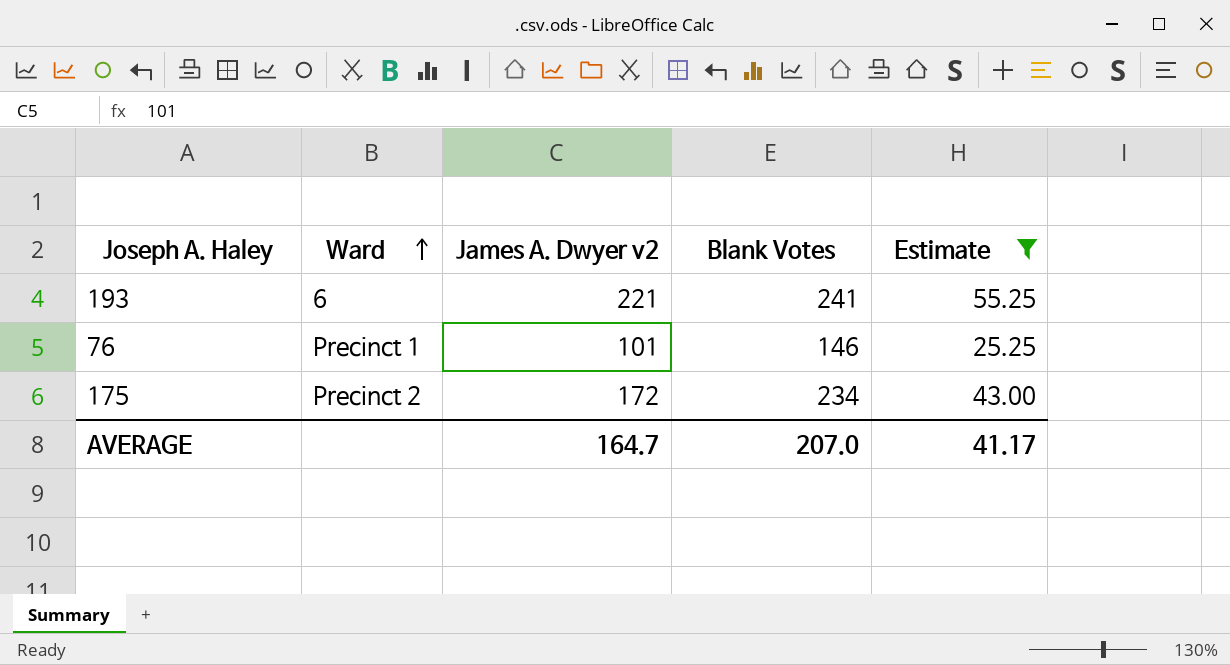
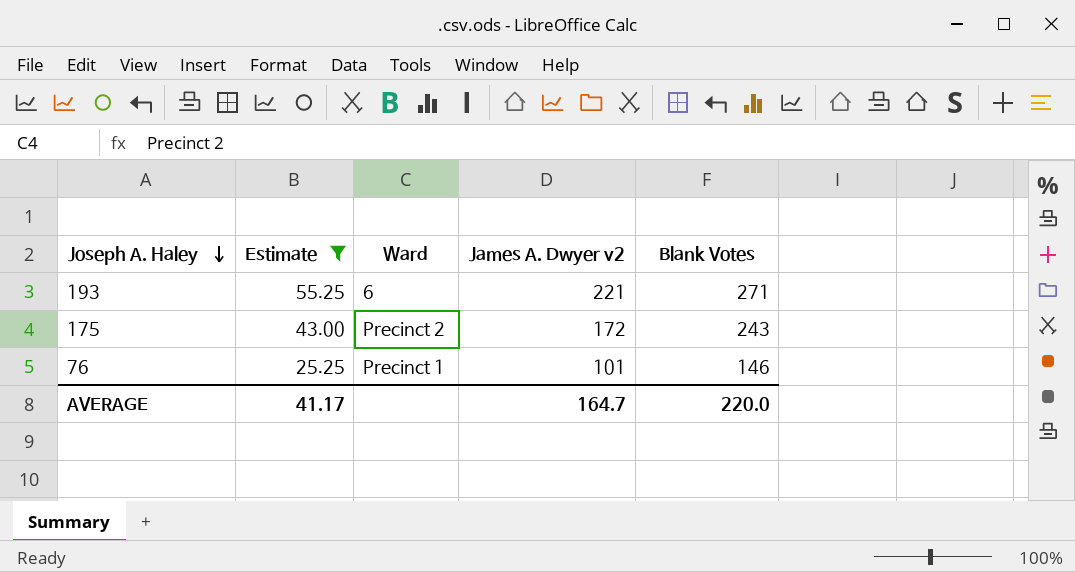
row order: Ward ascending -> Joseph A. Haley descending
column Estimate | position: 5 -> 2
193 | Blank Votes: 241 -> 271
175 | Blank Votes: 234 -> 243
AVERAGE | Blank Votes: 207.0 -> 220.0

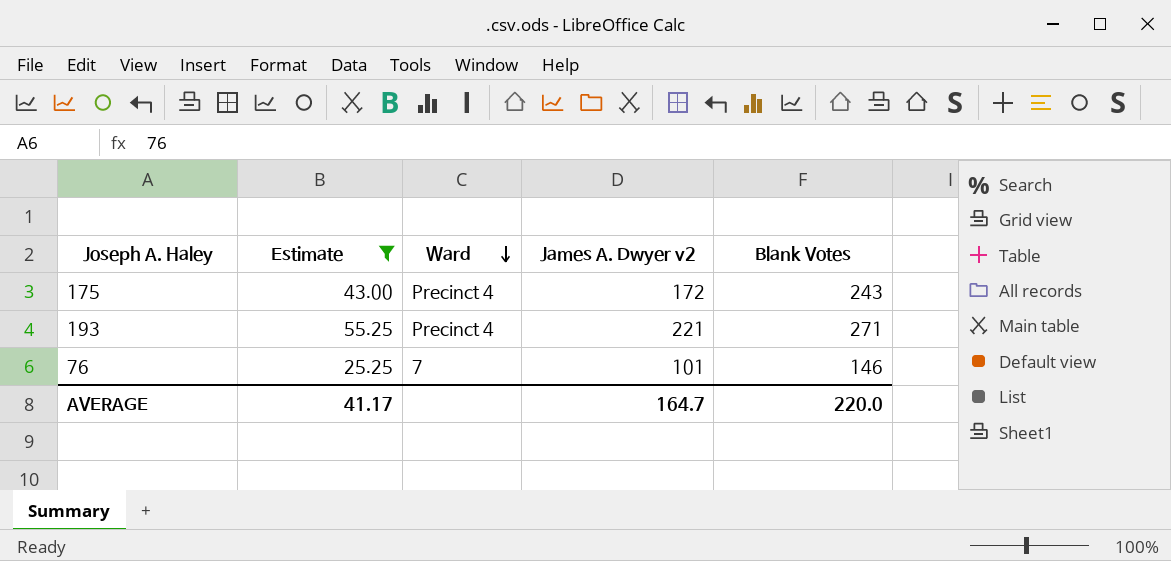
row order: Joseph A. Haley descending -> Ward descending
175 | Ward: Precinct 2 -> Precinct 4
193 | Ward: 6 -> Precinct 4
76 | Ward: Precinct 1 -> 7

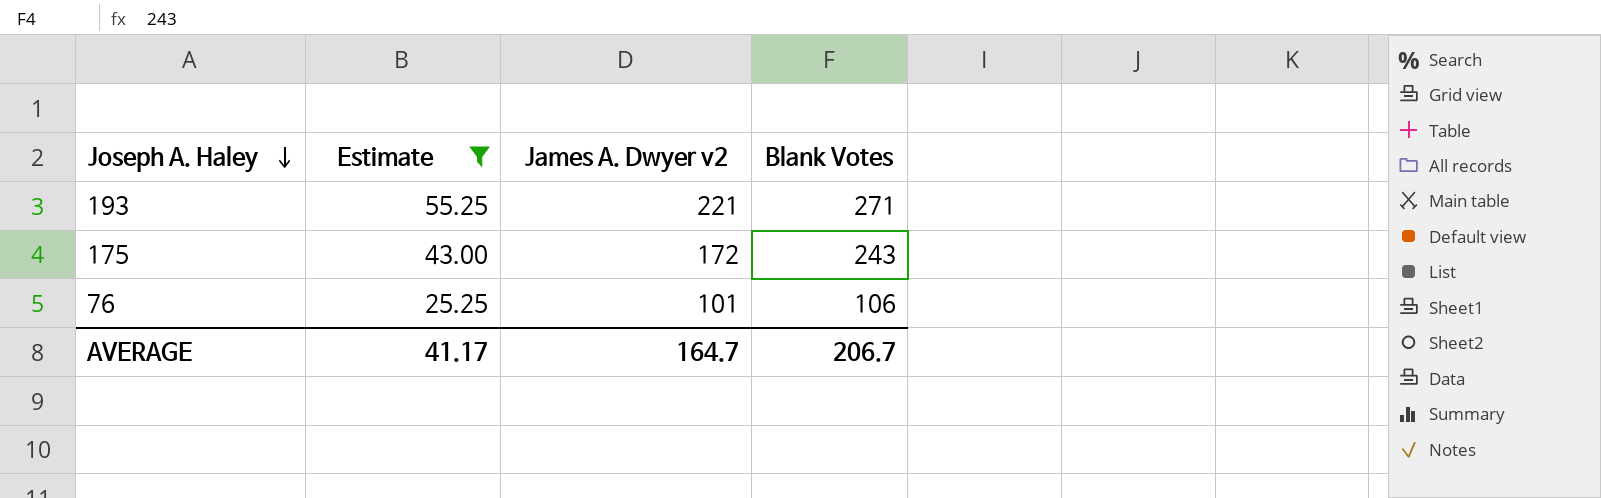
row order: Ward descending -> Joseph A. Haley descending
column Ward | position: 3 -> none
76 | Blank Votes: 146 -> 106
AVERAGE | Blank Votes: 220.0 -> 206.7

